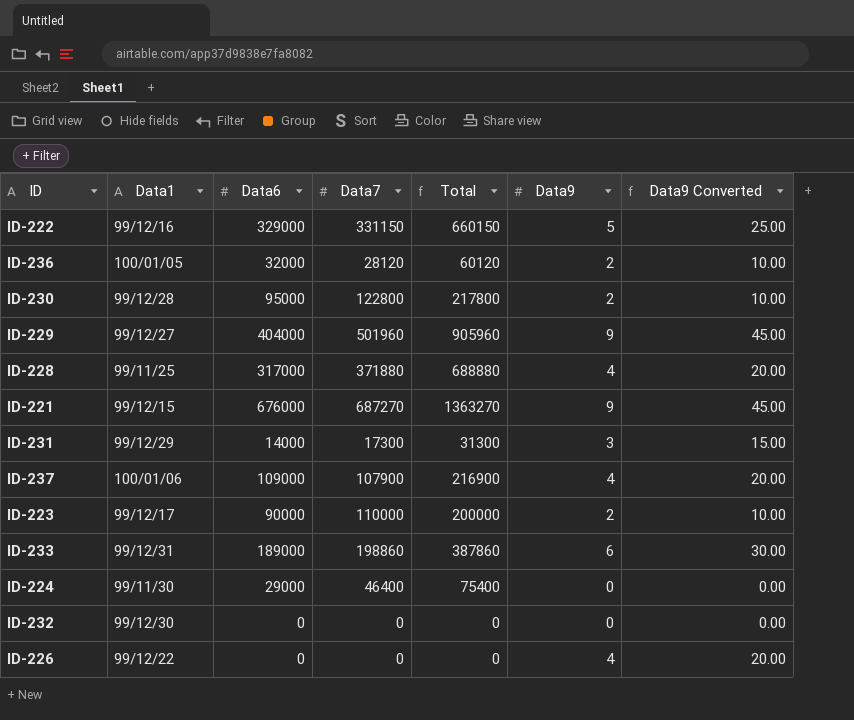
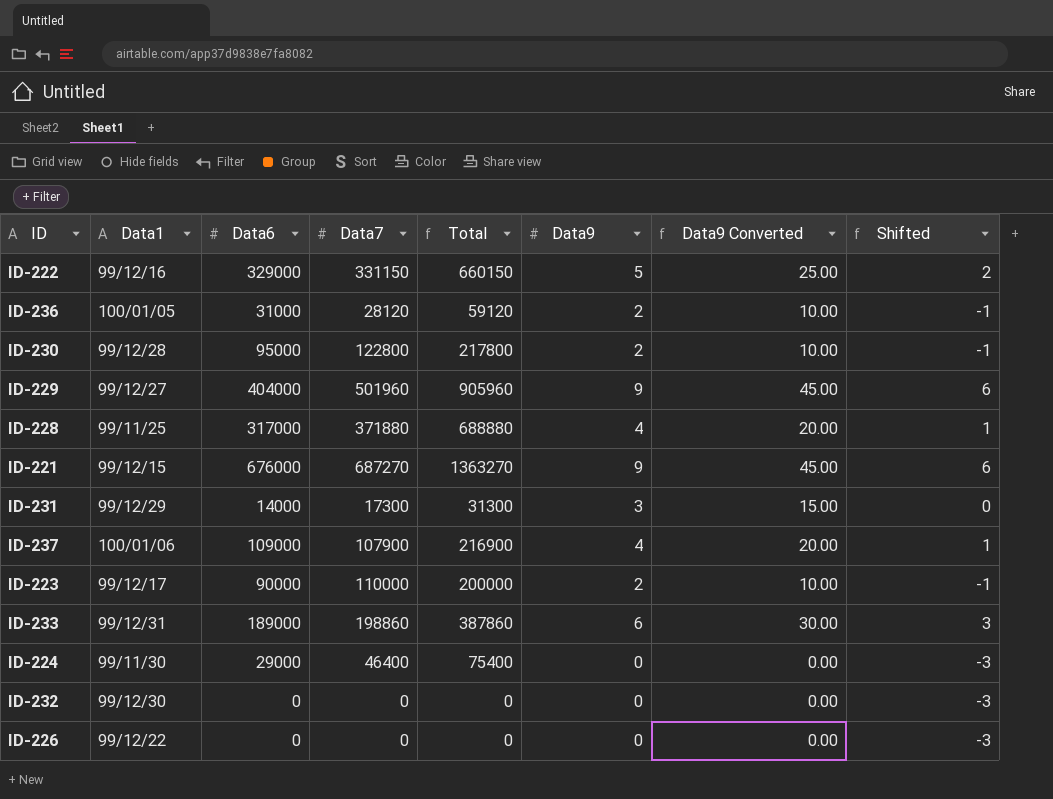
column Shifted | formula: none -> [Data9] - 3
ID-236 | Data6: 32000 -> 31000
ID-236 | Total: 60120 -> 59120
ID-226 | Data9: 4 -> 0
ID-226 | Data9 Converted: 20.00 -> 0.00

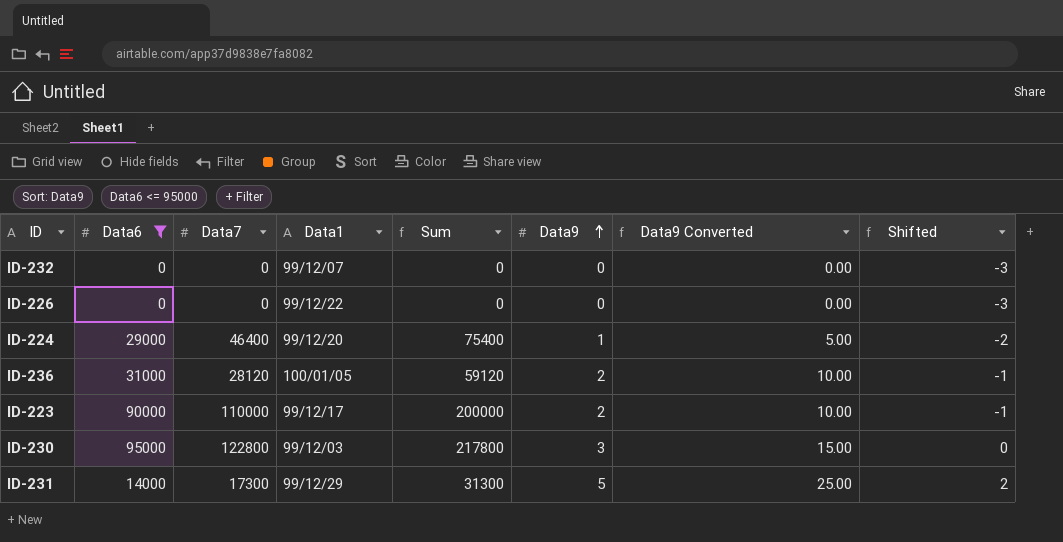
filter: none -> Data6 <= 95000
row order: none -> Data9 ascending
column Data1 | position: 2 -> 4
column name: Total -> Sum
ID-232 | Data1: 99/12/30 -> 99/12/07
ID-224 | Data1: 99/11/30 -> 99/12/20
ID-224 | Data9: 0 -> 1
ID-224 | Data9 Converted: 0.00 -> 5.00
ID-224 | Shifted: -3 -> -2
ID-230 | Data1: 99/12/28 -> 99/12/03
ID-230 | Data9: 2 -> 3
ID-230 | Data9 Converted: 10.00 -> 15.00
ID-230 | Shifted: -1 -> 0
ID-231 | Data9: 3 -> 5
ID-231 | Data9 Converted: 15.00 -> 25.00
ID-231 | Shifted: 0 -> 2

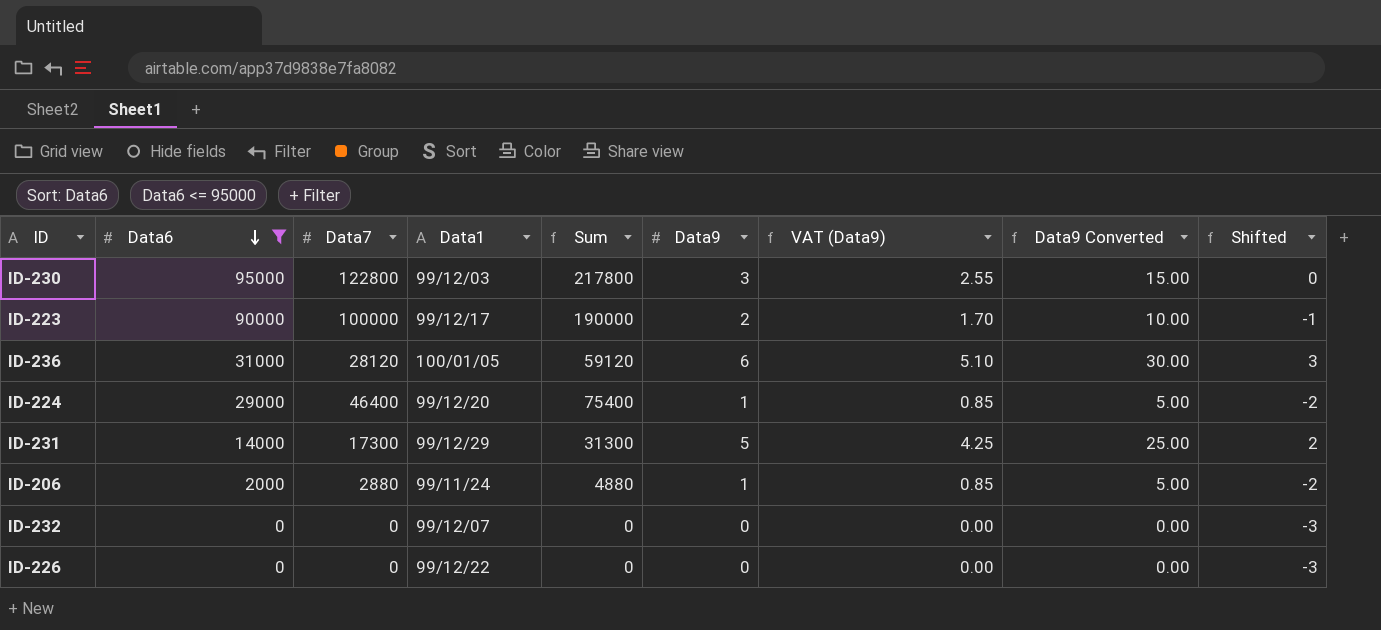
row order: Data9 ascending -> Data6 descending
column VAT (Data9) | formula: none -> [Data9] * 0.85
ID-223 | Data7: 110000 -> 100000
ID-223 | Sum: 200000 -> 190000
ID-236 | Data9: 2 -> 6
ID-236 | Data9 Converted: 10.00 -> 30.00
ID-236 | Shifted: -1 -> 3
row ID-206: none -> 2000 | 2880 | 99/11/24 | 4880 | 1 | 0.85 | 5.00 | -2

